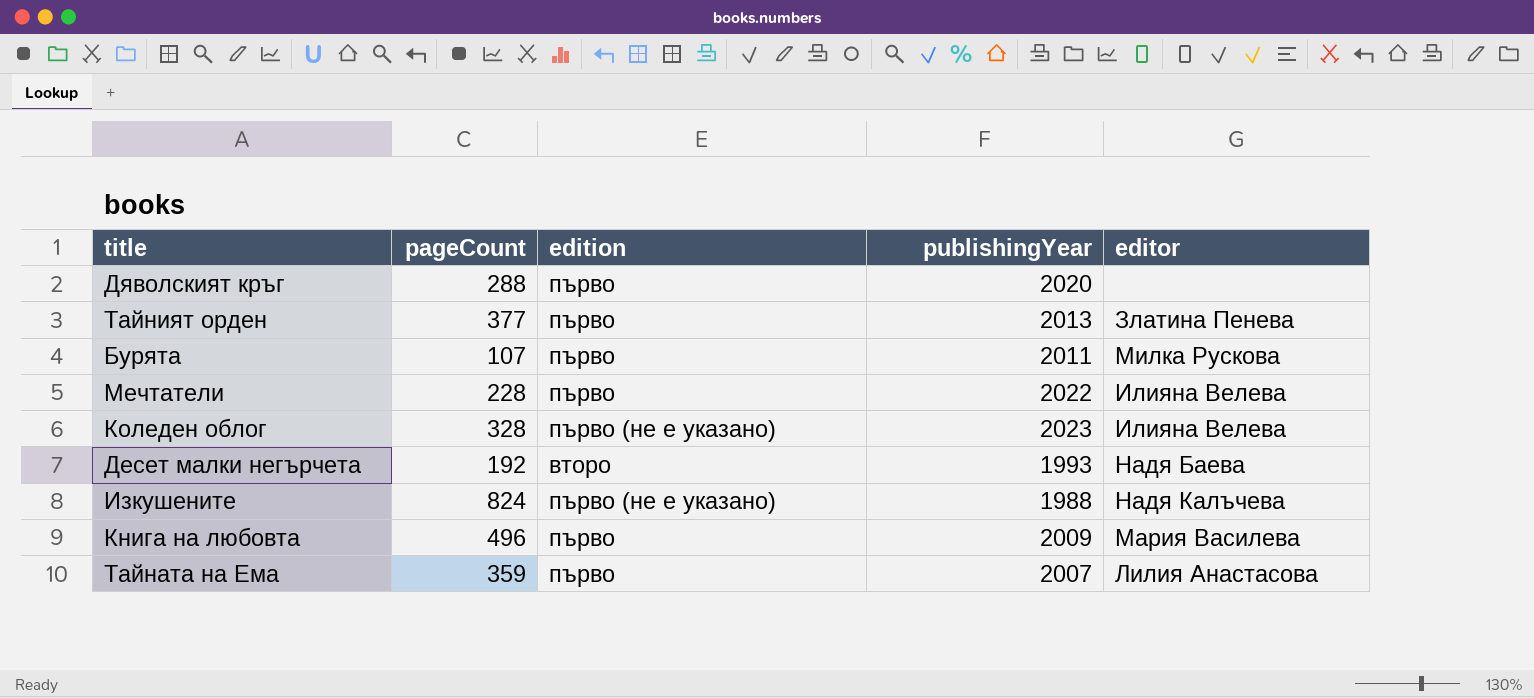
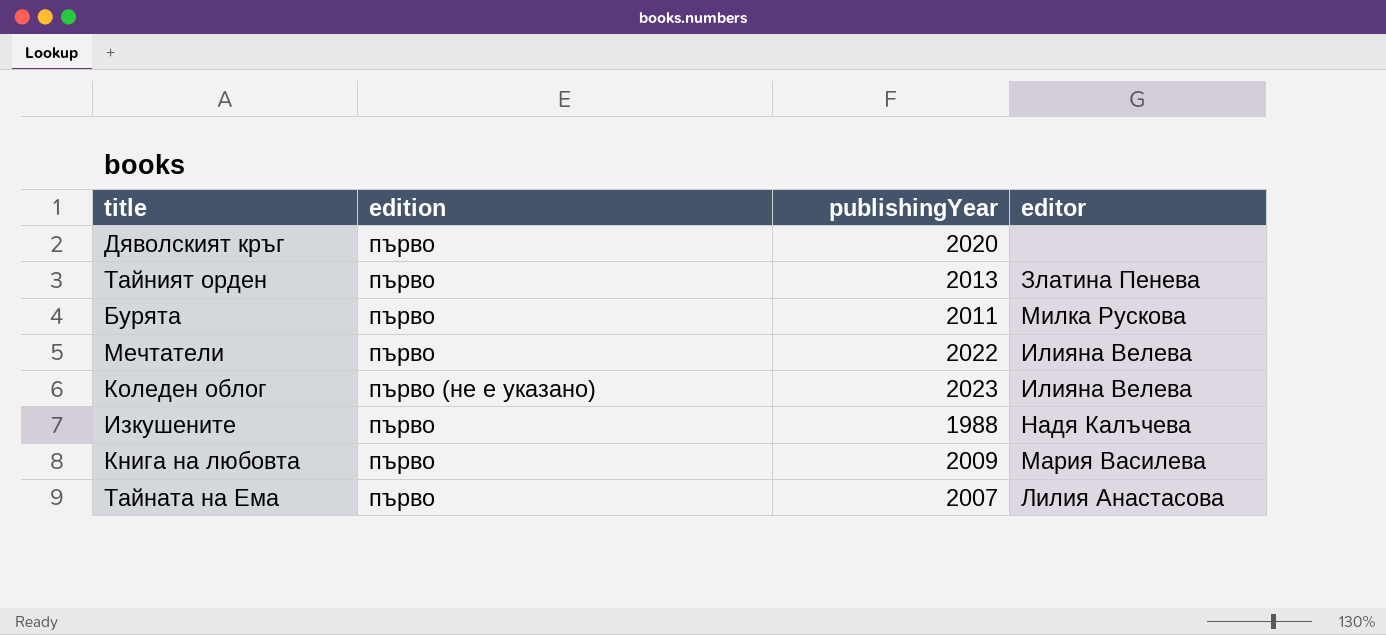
column pageCount | position: 2 -> none
row Десет малки негърчета: 192 | второ | 1993 | Надя Баева -> none
Изкушените | edition: първо (не е указано) -> първо

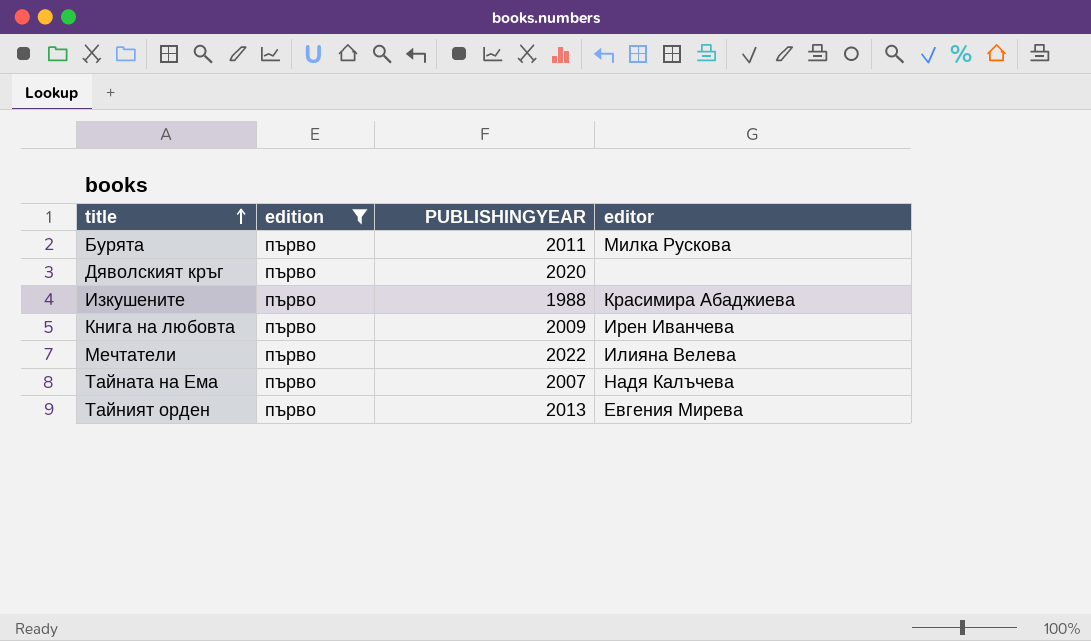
filter: none -> edition = първо
row order: none -> title ascending
column name: publishingYear -> PUBLISHINGYEAR
Изкушените | editor: Надя Калъчева -> Красимира Абаджиева
Книга на любовта | editor: Мария Василева -> Ирен Иванчева
Тайната на Ема | editor: Лилия Анастасова -> Надя Калъчева
Тайният орден | editor: Златина Пенева -> Евгения Мирева

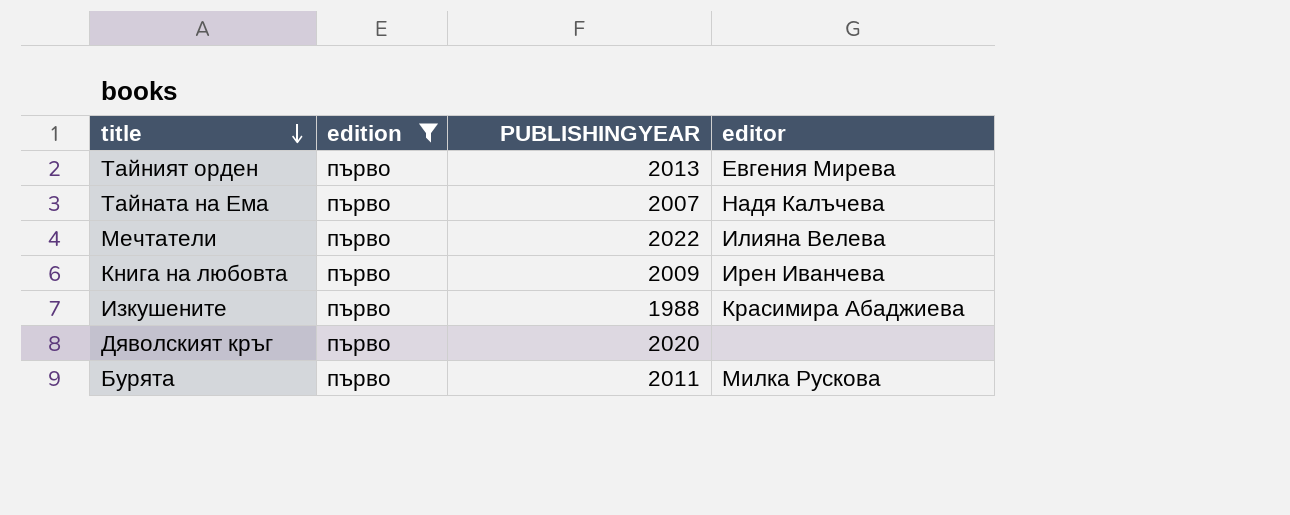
row order: title ascending -> title descending

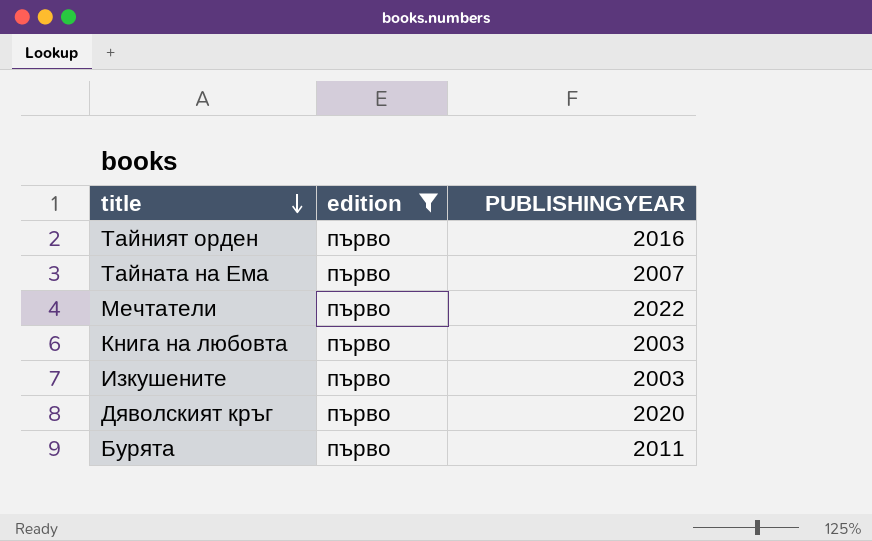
column editor | position: 4 -> none
Тайният орден | PUBLISHINGYEAR: 2013 -> 2016
Книга на любовта | PUBLISHINGYEAR: 2009 -> 2003
Изкушените | PUBLISHINGYEAR: 1988 -> 2003

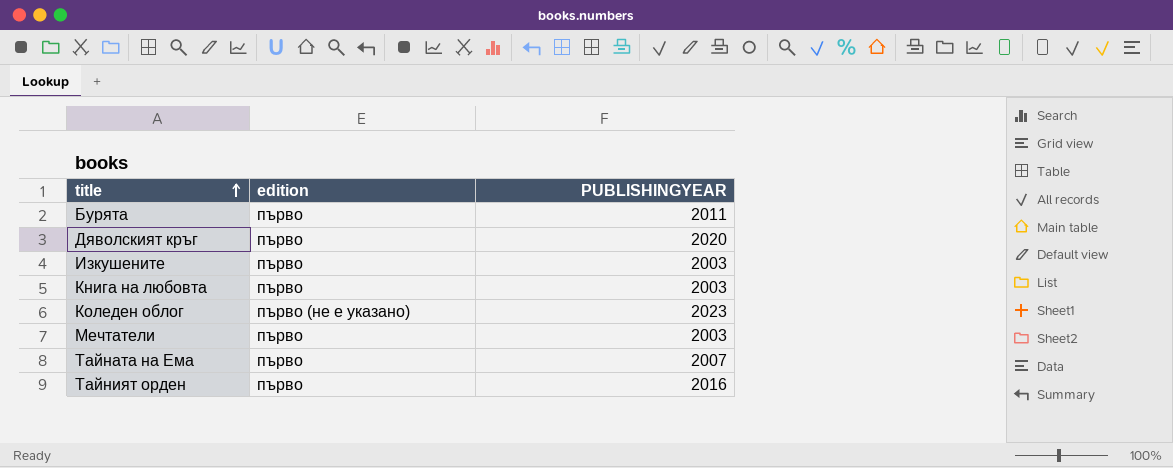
filter: edition = първо -> none
row order: title descending -> title ascending
Мечтатели | PUBLISHINGYEAR: 2022 -> 2003

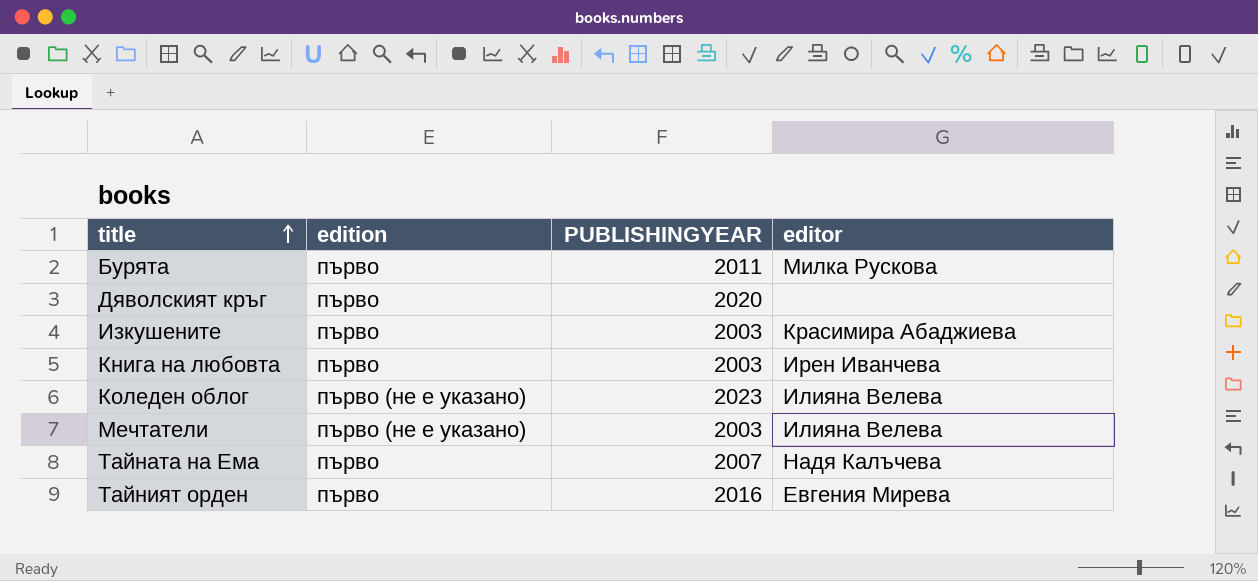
column editor | position: none -> 4
Мечтатели | edition: първо -> първо (не е указано)

